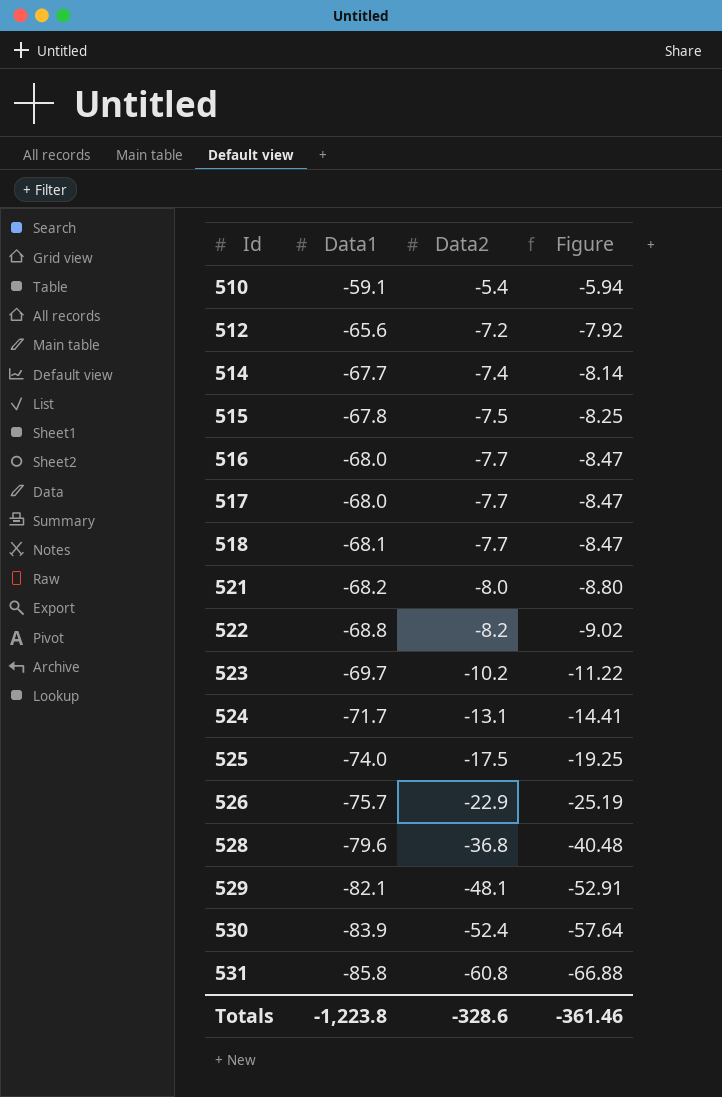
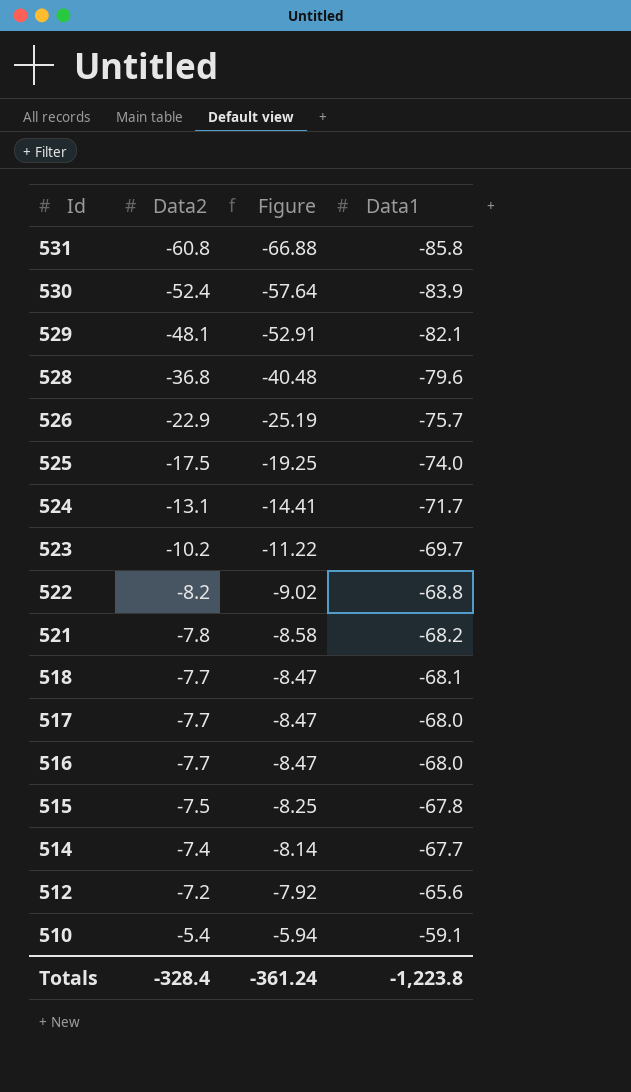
row order: Id ascending -> Id descending
column Data1 | position: 2 -> 4
521 | Data2: -8.0 -> -7.8
521 | Figure: -8.80 -> -8.58
Totals | Data2: -328.6 -> -328.4
Totals | Figure: -361.46 -> -361.24

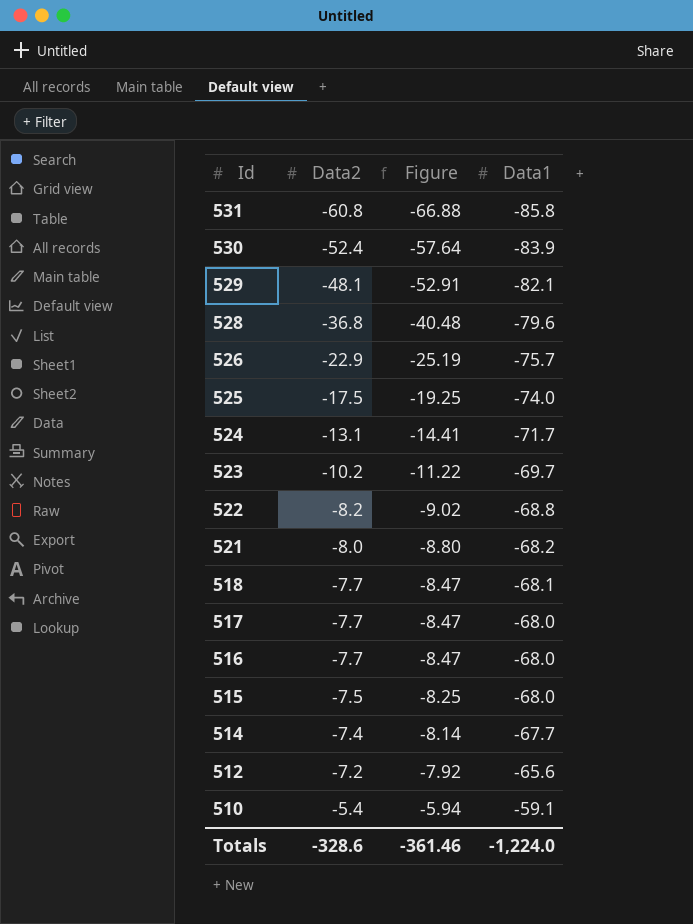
521 | Data2: -7.8 -> -8.0
521 | Figure: -8.58 -> -8.80
515 | Data1: -67.8 -> -68.0
Totals | Data2: -328.4 -> -328.6
Totals | Figure: -361.24 -> -361.46
Totals | Data1: -1,223.8 -> -1,224.0

